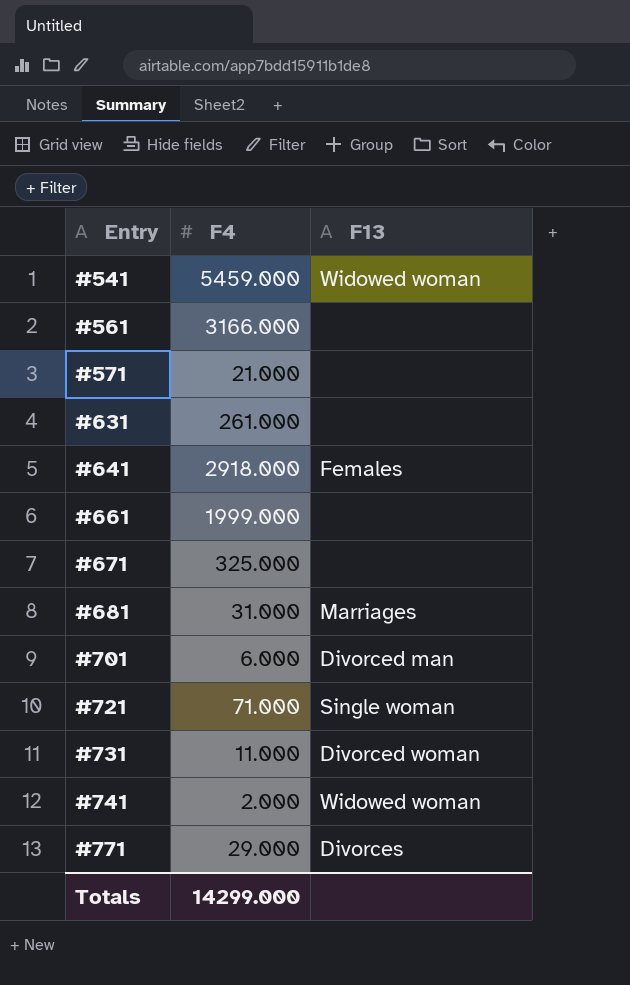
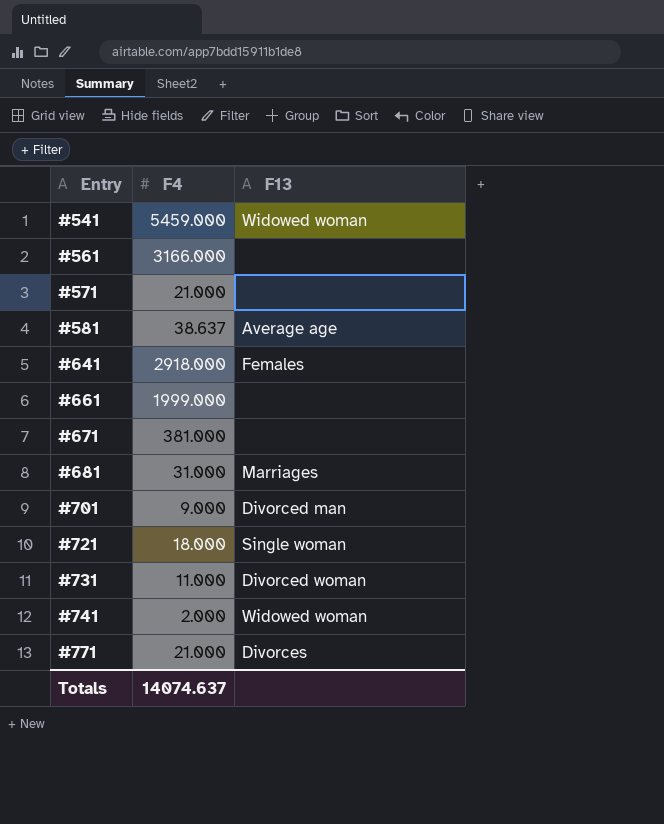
row #631: 261.000 | none -> none
row #581: none -> 38.637 | Average age
#671 | F4: 325.000 -> 381.000
#701 | F4: 6.000 -> 9.000
#721 | F4: 71.000 -> 18.000
#771 | F4: 29.000 -> 21.000
Totals | F4: 14299.000 -> 14074.637

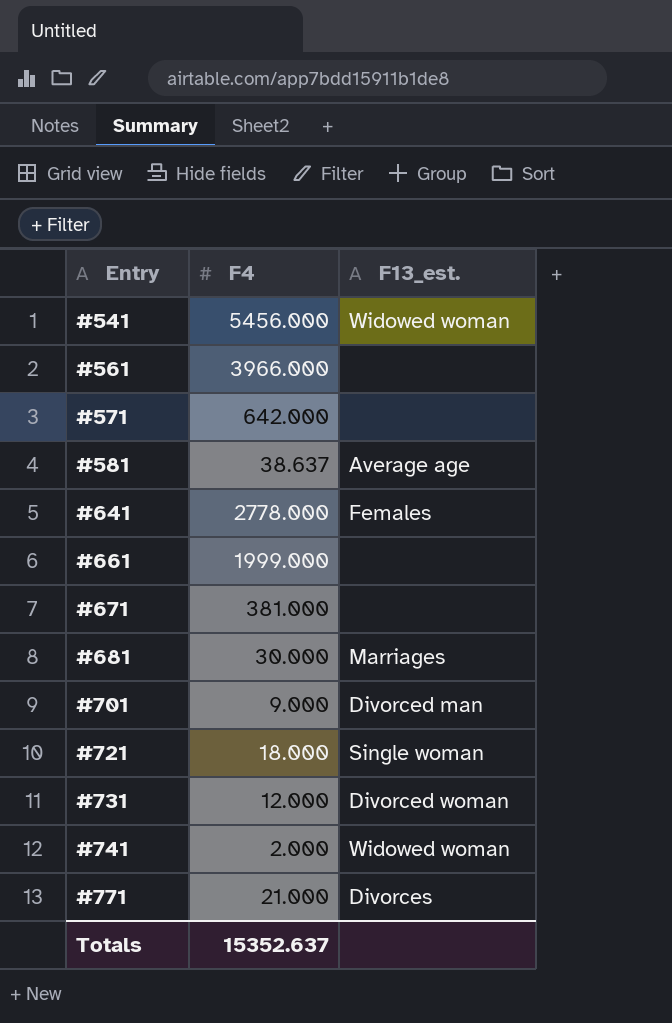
column name: F13 -> F13_est.
#541 | F4: 5459.000 -> 5456.000
#561 | F4: 3166.000 -> 3966.000
#571 | F4: 21.000 -> 642.000
#641 | F4: 2918.000 -> 2778.000
#681 | F4: 31.000 -> 30.000
#731 | F4: 11.000 -> 12.000
Totals | F4: 14074.637 -> 15352.637

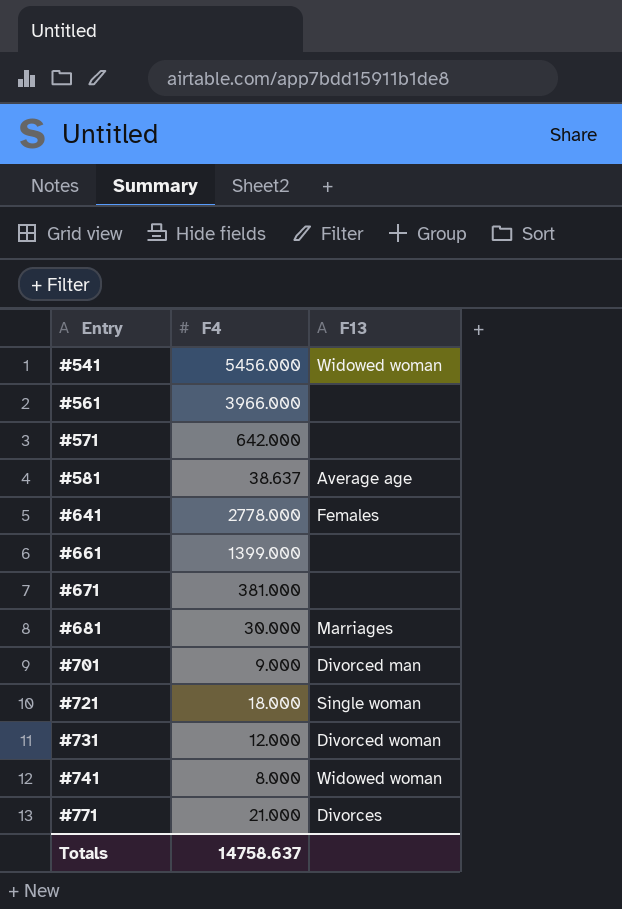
column name: F13_est. -> F13
#661 | F4: 1999.000 -> 1399.000
#741 | F4: 2.000 -> 8.000
Totals | F4: 15352.637 -> 14758.637

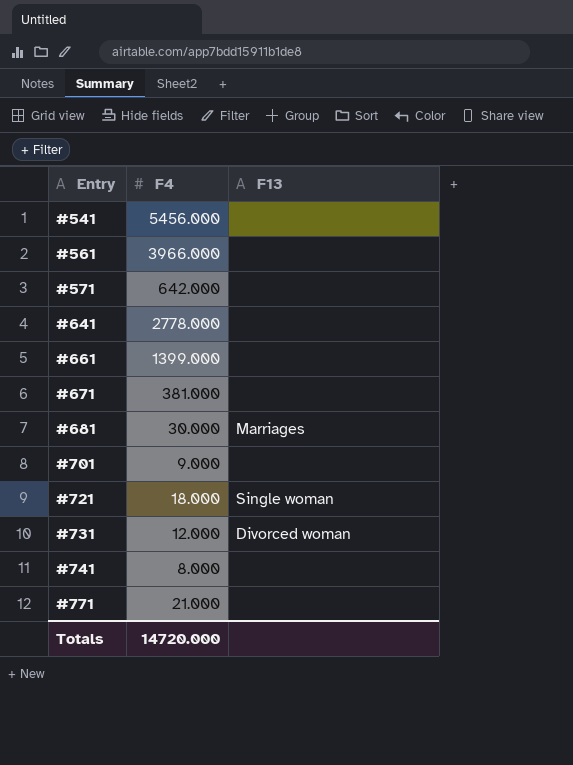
row #581: 38.637 | Average age -> none
#541 | F13: Widowed woman -> none
#641 | F13: Females -> none
#701 | F13: Divorced man -> none
#741 | F13: Widowed woman -> none
#771 | F13: Divorces -> none
Totals | F4: 14758.637 -> 14720.000

